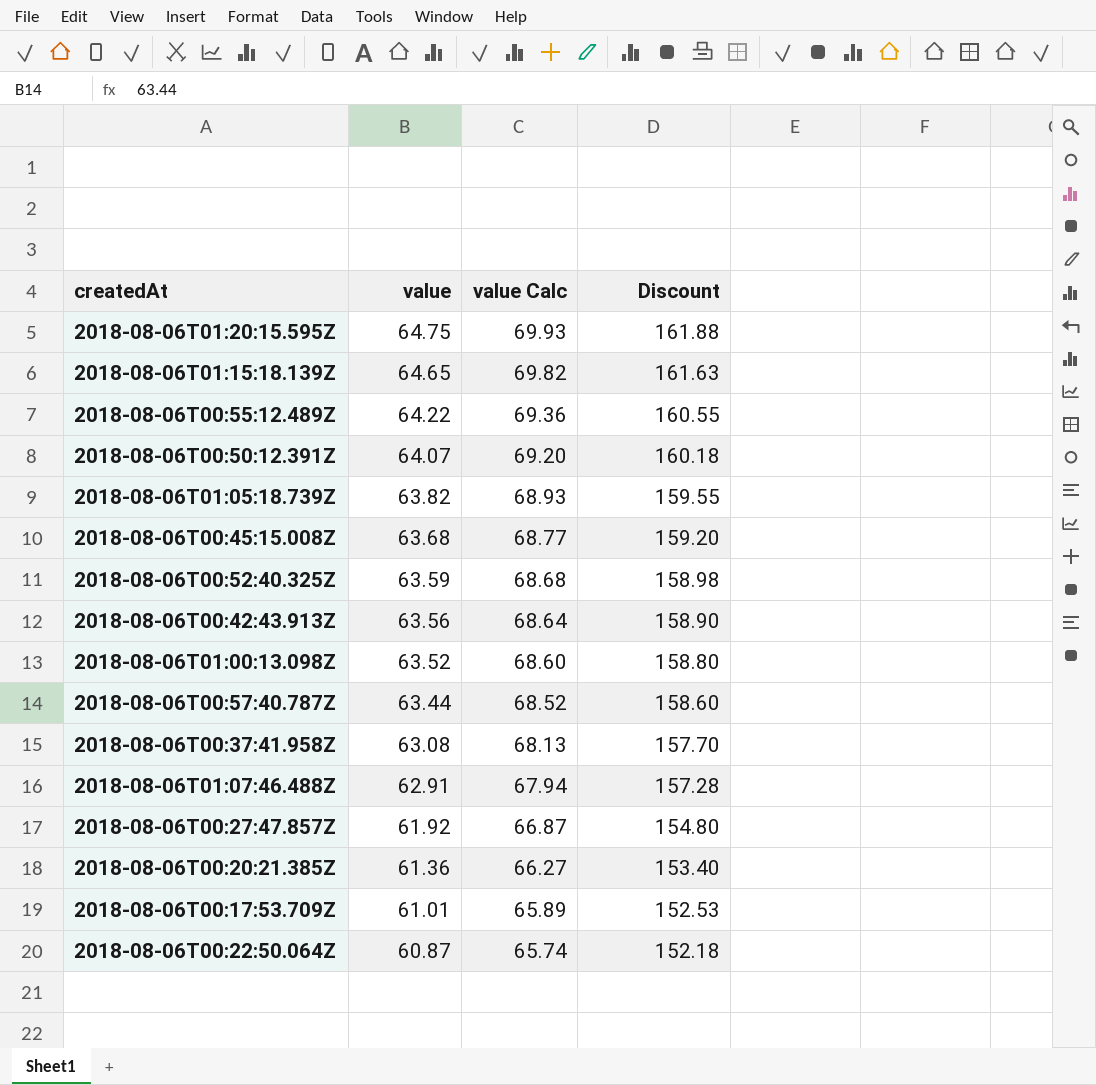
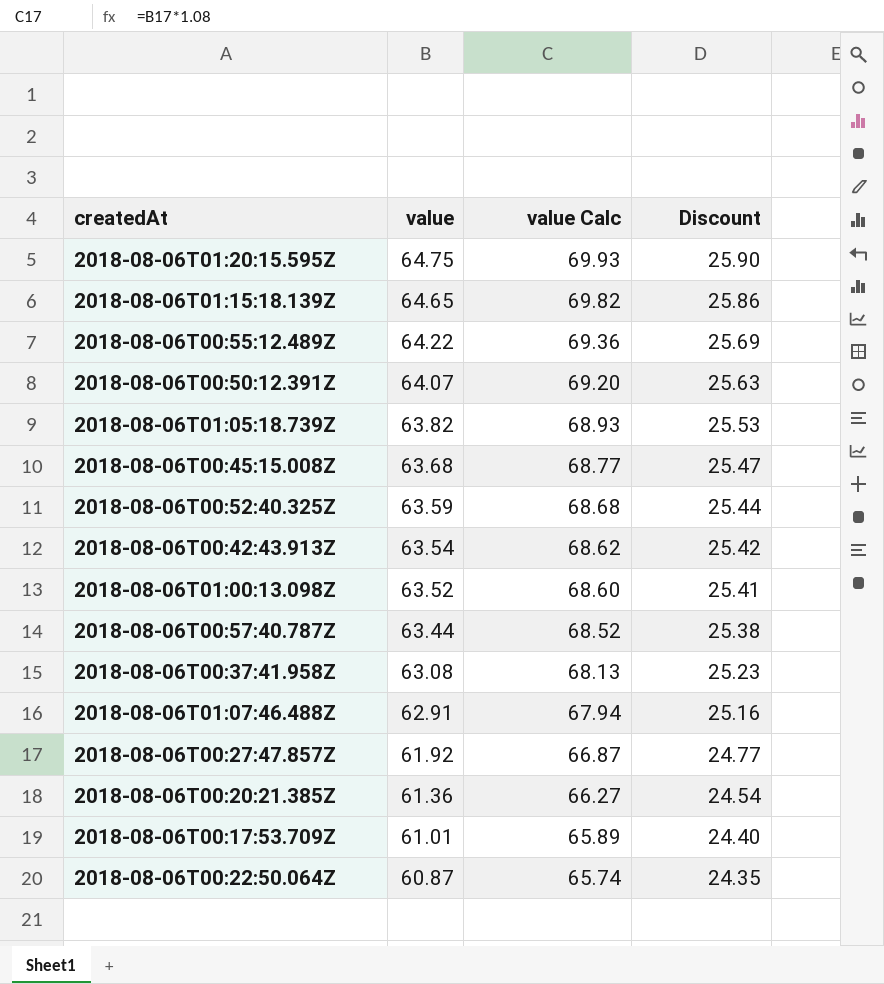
column Discount | formula: [value] * 2.5 -> [value] * 0.4
2018-08-06T00:42:43.913Z | value: 63.56 -> 63.54
2018-08-06T00:42:43.913Z | value Calc: 68.64 -> 68.62

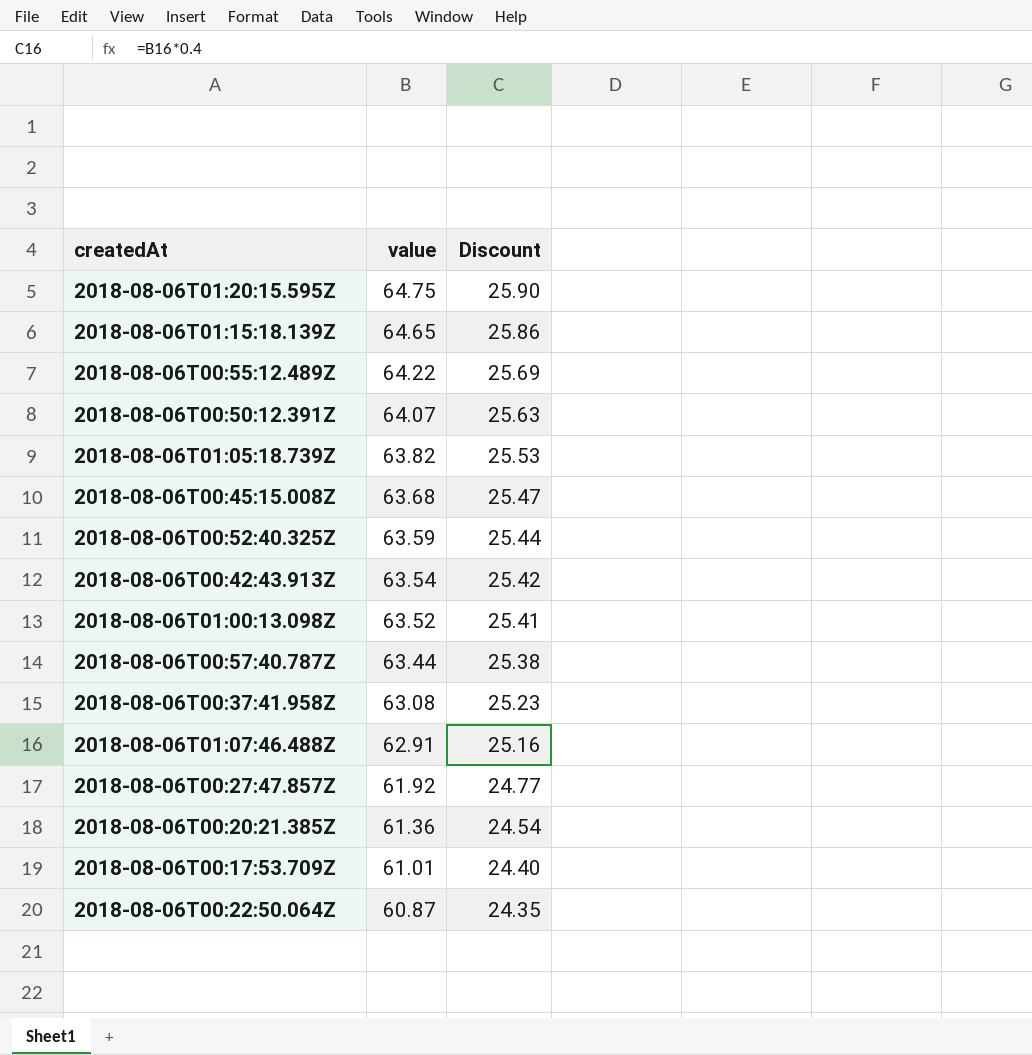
column value Calc | formula: [value] * 1.08 -> none

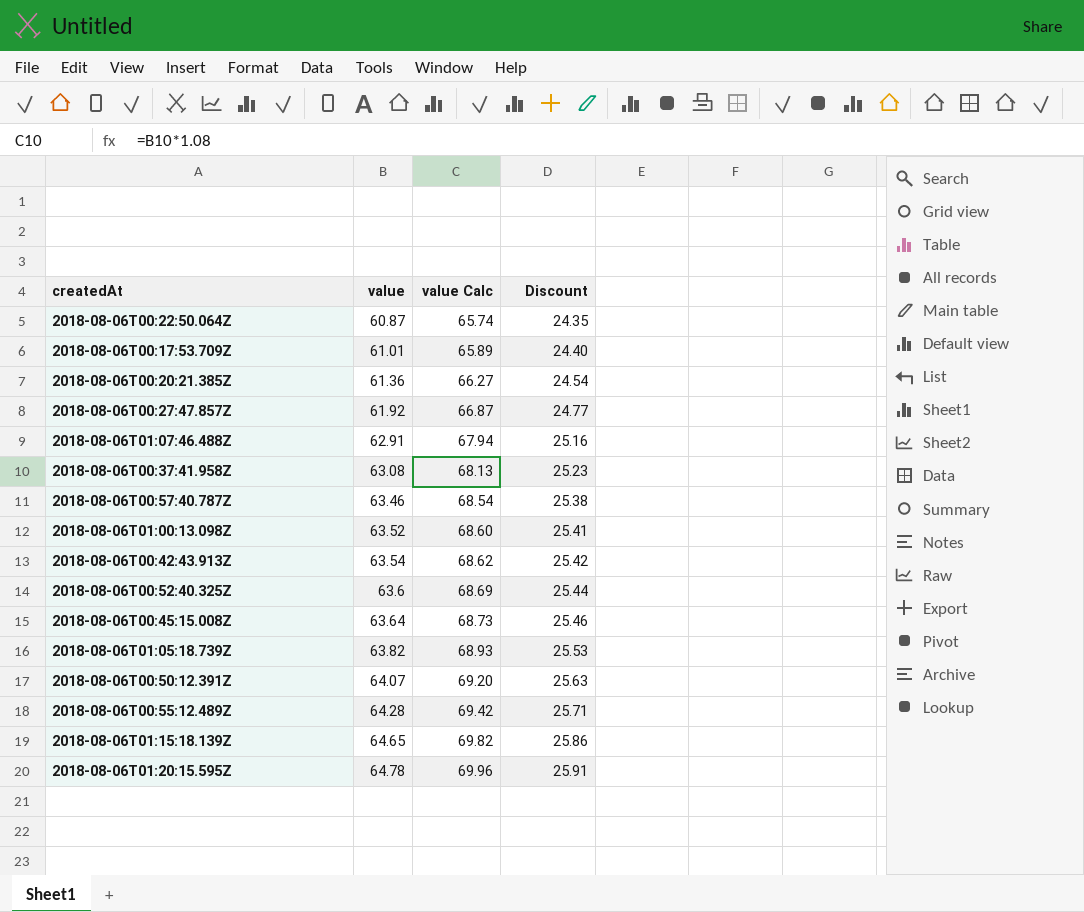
row order: value descending -> value ascending
column value Calc | formula: none -> [value] * 1.08
2018-08-06T00:57:40.787Z | value: 63.44 -> 63.46
2018-08-06T00:52:40.325Z | value: 63.59 -> 63.6
2018-08-06T00:45:15.008Z | value: 63.68 -> 63.64
2018-08-06T00:45:15.008Z | Discount: 25.47 -> 25.46
2018-08-06T00:55:12.489Z | value: 64.22 -> 64.28
2018-08-06T00:55:12.489Z | Discount: 25.69 -> 25.71
2018-08-06T01:20:15.595Z | value: 64.75 -> 64.78
2018-08-06T01:20:15.595Z | Discount: 25.90 -> 25.91

